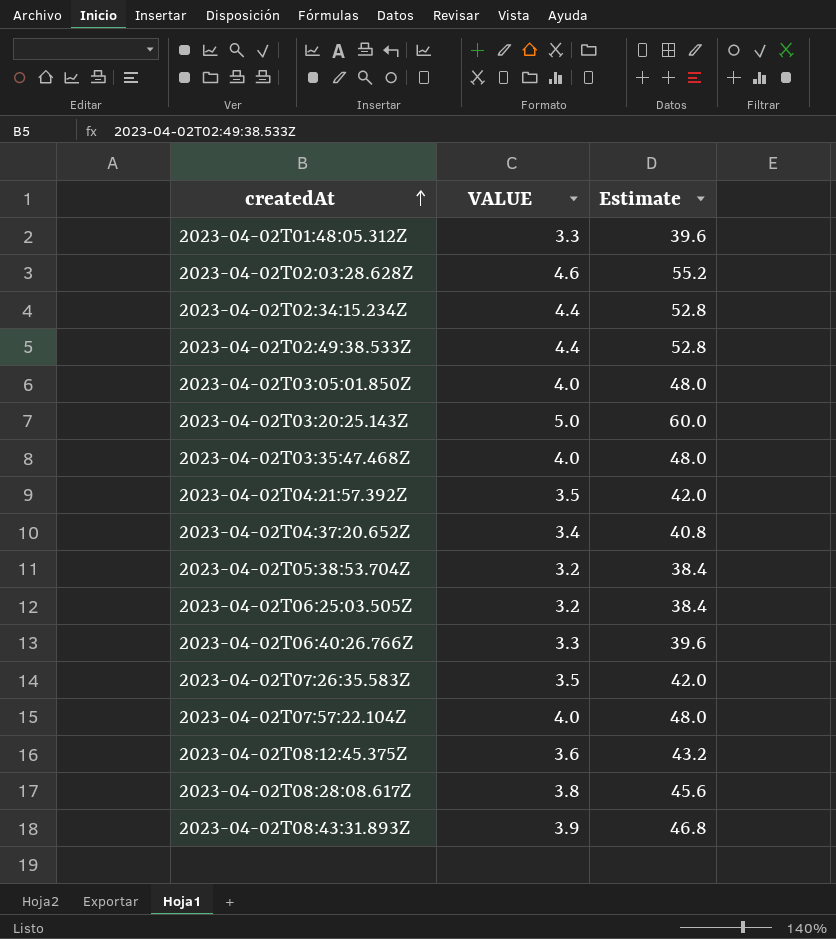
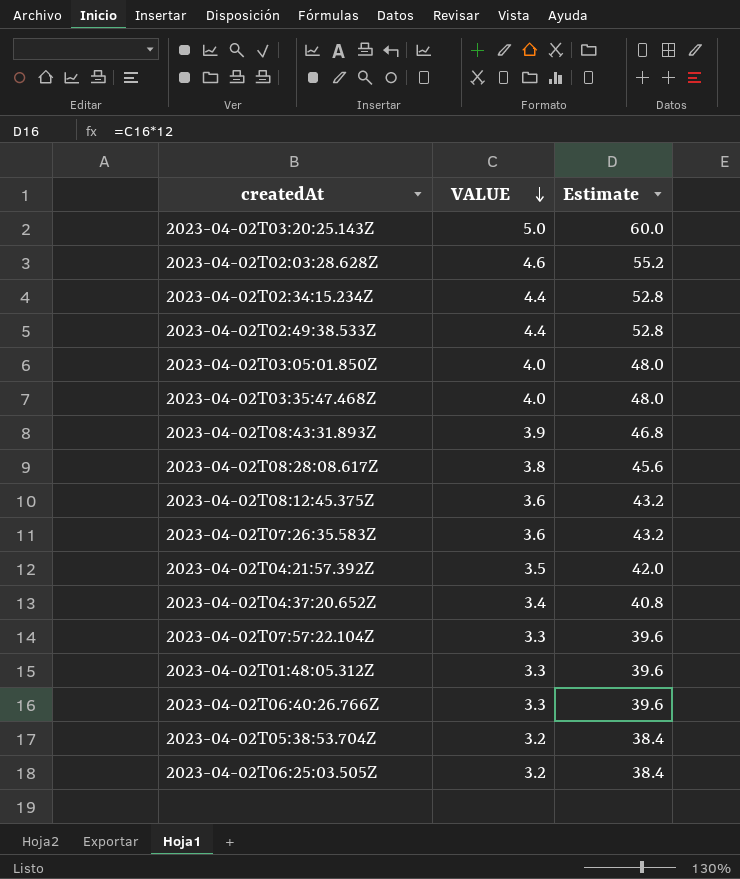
row order: createdAt ascending -> VALUE descending
2023-04-02T07:26:35.583Z | VALUE: 3.5 -> 3.6
2023-04-02T07:26:35.583Z | Estimate: 42.0 -> 43.2
2023-04-02T07:57:22.104Z | VALUE: 4.0 -> 3.3
2023-04-02T07:57:22.104Z | Estimate: 48.0 -> 39.6

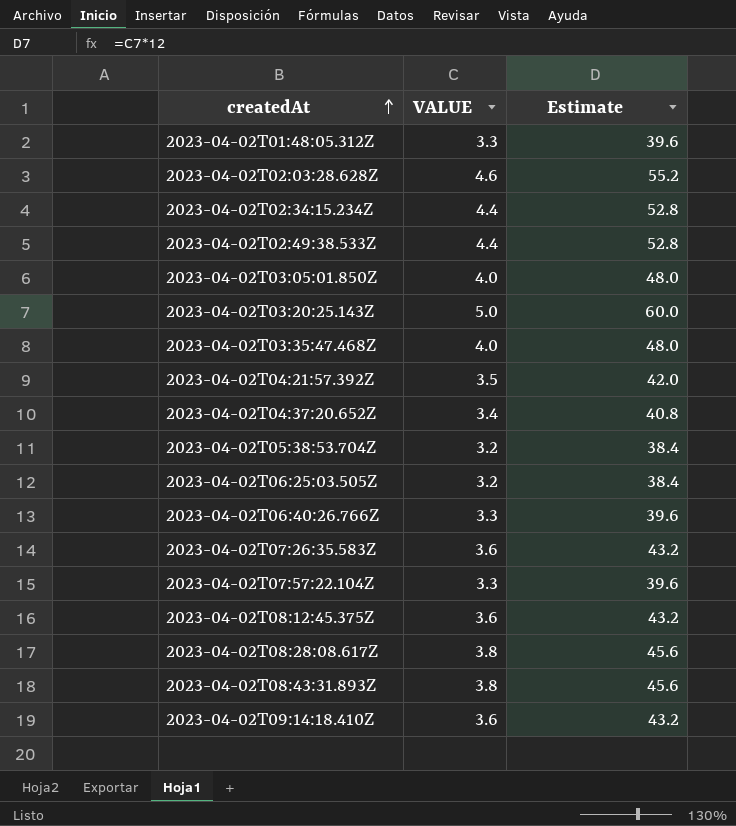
row order: VALUE descending -> createdAt ascending
2023-04-02T08:43:31.893Z | VALUE: 3.9 -> 3.8
2023-04-02T08:43:31.893Z | Estimate: 46.8 -> 45.6
row 2023-04-02T09:14:18.410Z: none -> 3.6 | 43.2

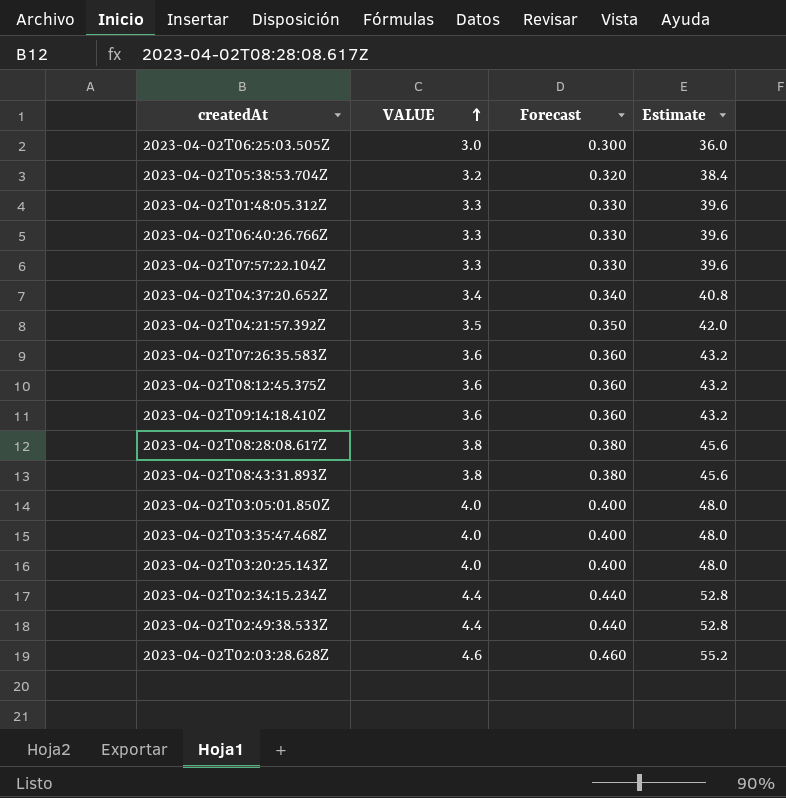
row order: createdAt ascending -> VALUE ascending
column Forecast | formula: none -> [VALUE] * 0.1
2023-04-02T06:25:03.505Z | VALUE: 3.2 -> 3.0
2023-04-02T06:25:03.505Z | Estimate: 38.4 -> 36.0
2023-04-02T03:20:25.143Z | VALUE: 5.0 -> 4.0
2023-04-02T03:20:25.143Z | Estimate: 60.0 -> 48.0

